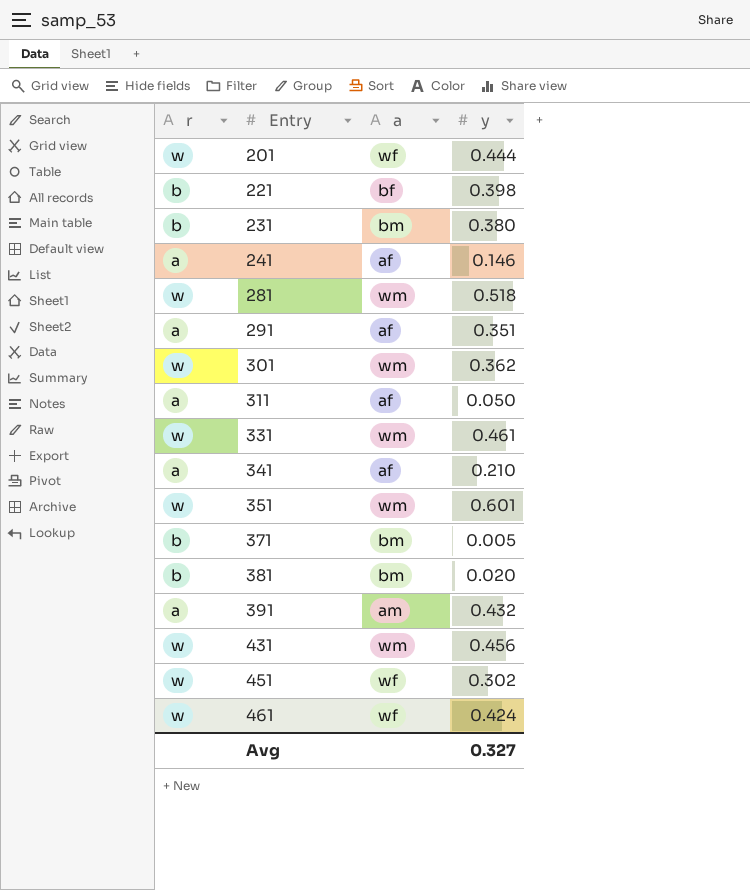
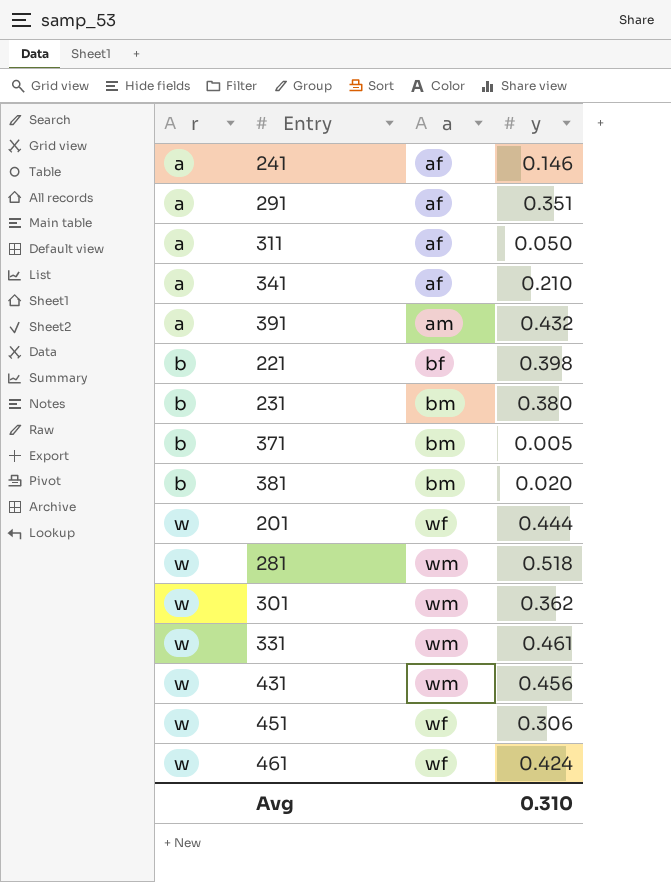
row order: Entry ascending -> r ascending
row 351: w | wm | 0.601 -> none
451 | y: 0.302 -> 0.306
Avg | y: 0.327 -> 0.310

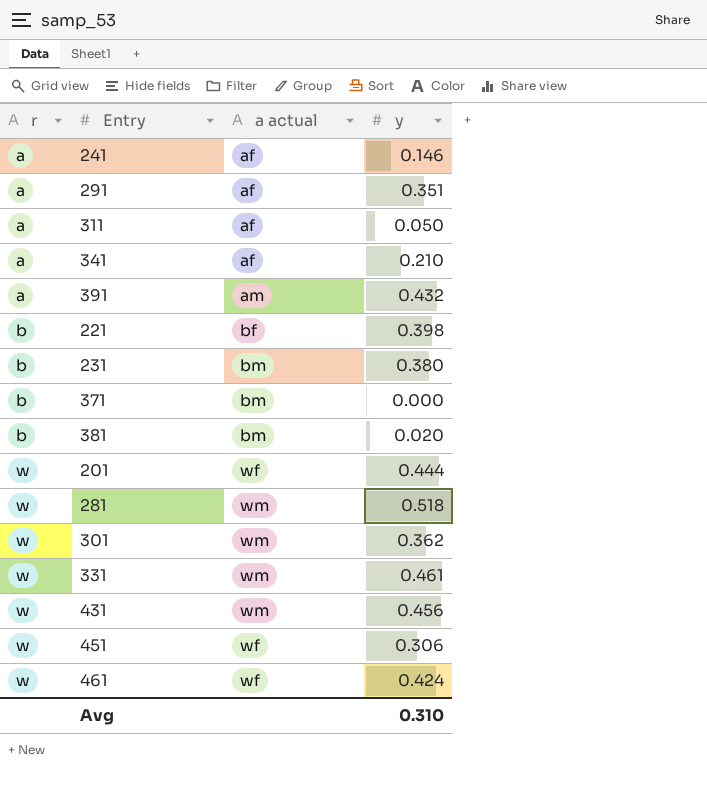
column name: a -> a actual
371 | y: 0.005 -> 0.000

